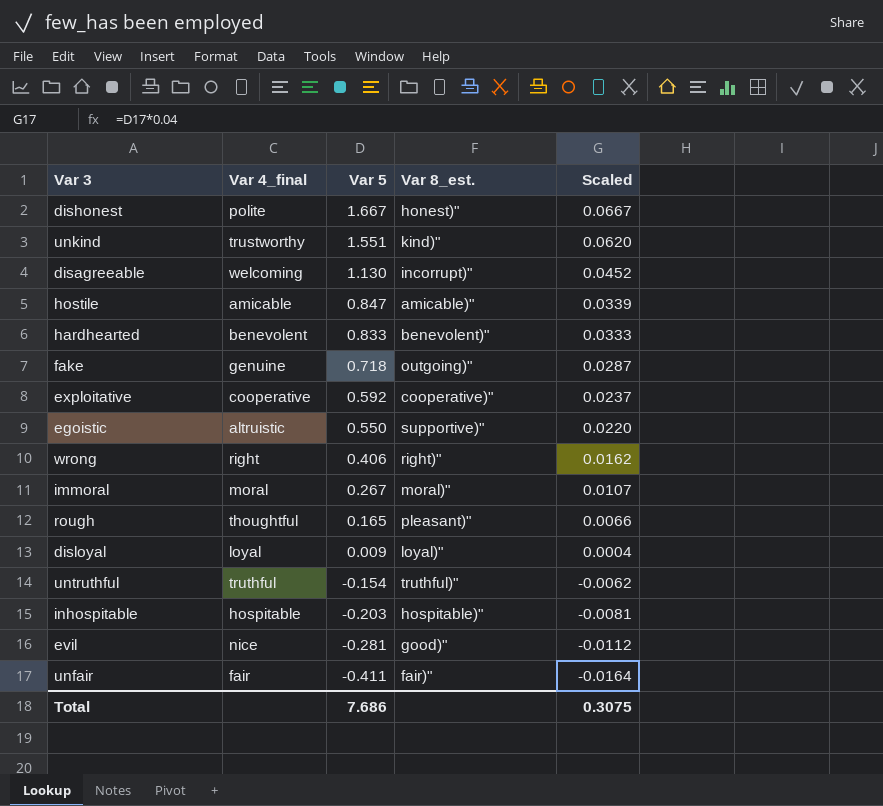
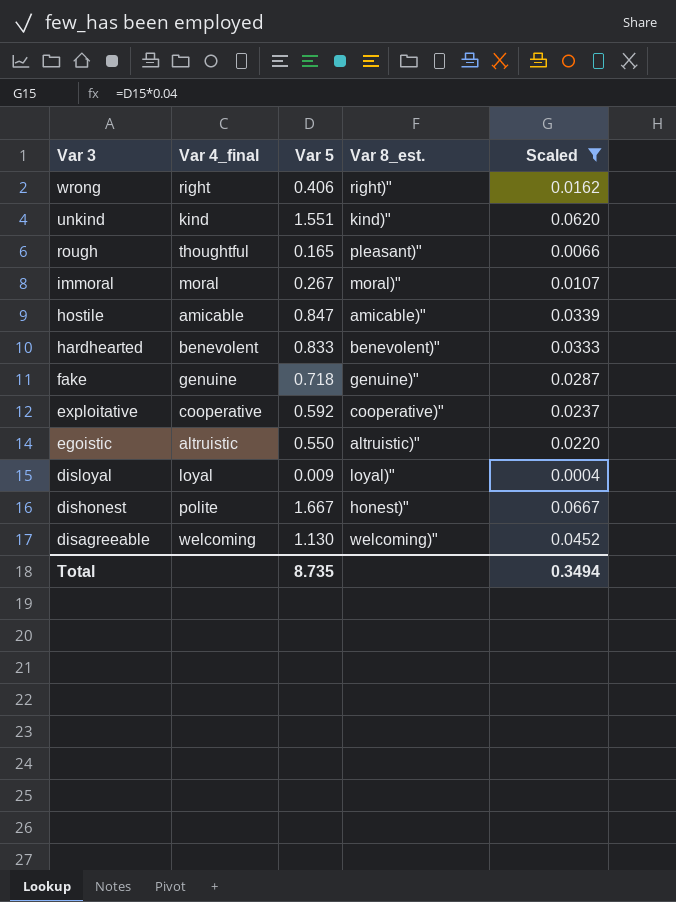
filter: none -> Scaled >= 0.0004
row order: Var 5 descending -> Var 3 descending
unkind | Var 4_final: trustworthy -> kind
fake | Var 8_est.: outgoing)" -> genuine)"
egoistic | Var 8_est.: supportive)" -> altruistic)"
disagreeable | Var 8_est.: incorrupt)" -> welcoming)"
Total | Var 5: 7.686 -> 8.735
Total | Scaled: 0.3075 -> 0.3494

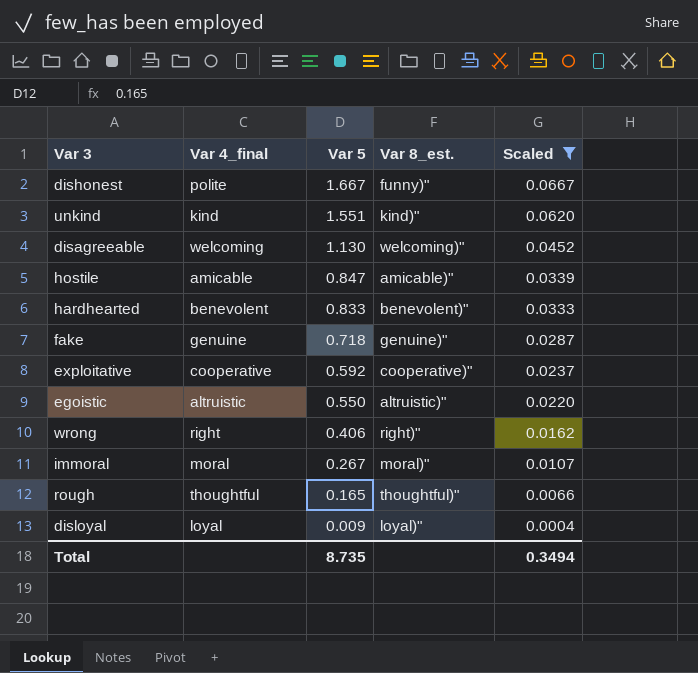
row order: Var 3 descending -> Var 5 descending
dishonest | Var 8_est.: honest)" -> funny)"
rough | Var 8_est.: pleasant)" -> thoughtful)"

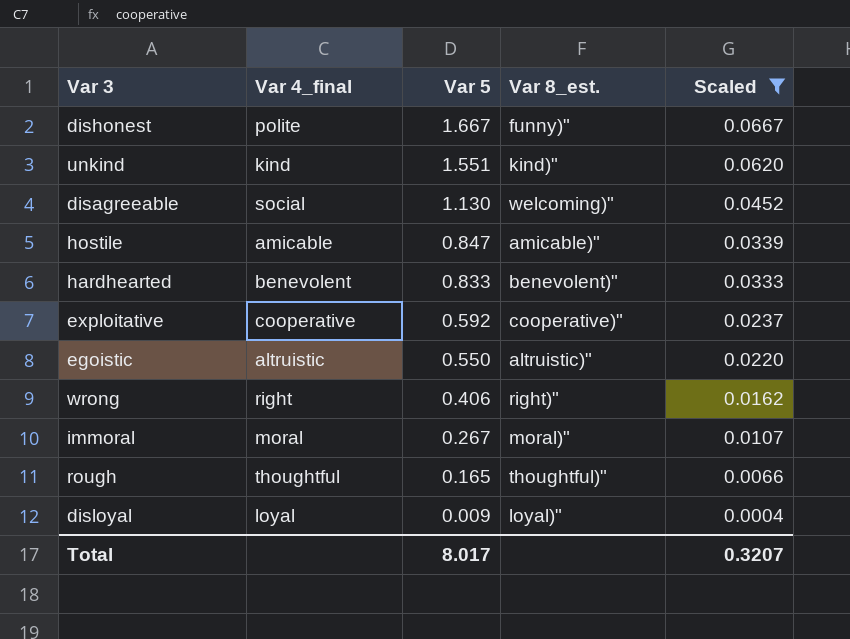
row fake: genuine | 0.718 | genuine)" | 0.0287 -> none
disagreeable | Var 4_final: welcoming -> social
Total | Var 5: 8.735 -> 8.017
Total | Scaled: 0.3494 -> 0.3207

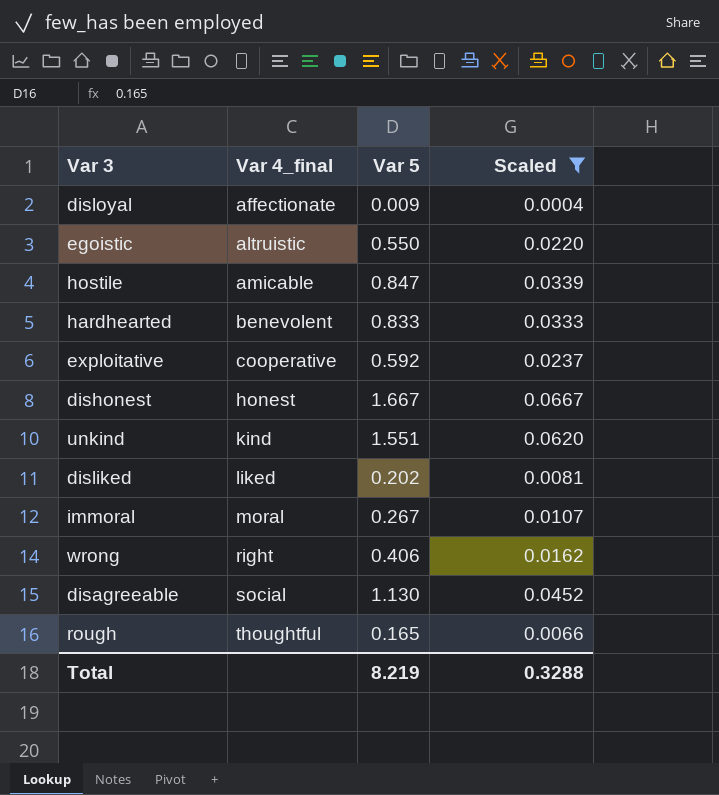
row order: Var 5 descending -> Var 4_final ascending
column Var 8_est. | position: 4 -> none
disloyal | Var 4_final: loyal -> affectionate
dishonest | Var 4_final: polite -> honest
row disliked: none -> liked | 0.202 | 0.0081
Total | Var 5: 8.017 -> 8.219
Total | Scaled: 0.3207 -> 0.3288

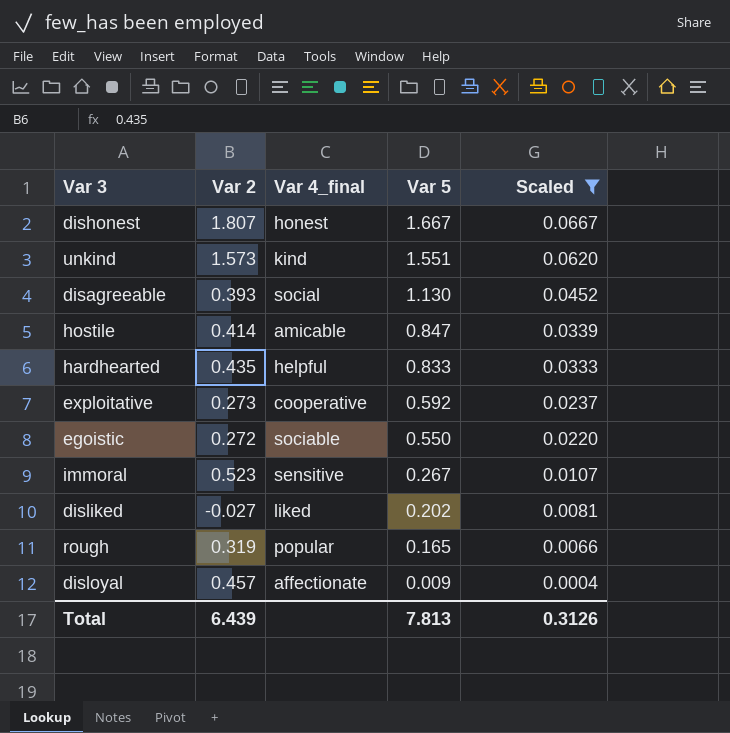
row order: Var 4_final ascending -> Var 5 descending
column Var 2 | position: none -> 2
row wrong: right | 0.406 | 0.0162 -> none
hardhearted | Var 4_final: benevolent -> helpful
egoistic | Var 4_final: altruistic -> sociable
immoral | Var 4_final: moral -> sensitive
rough | Var 4_final: thoughtful -> popular
Total | Var 5: 8.219 -> 7.813
Total | Scaled: 0.3288 -> 0.3126

